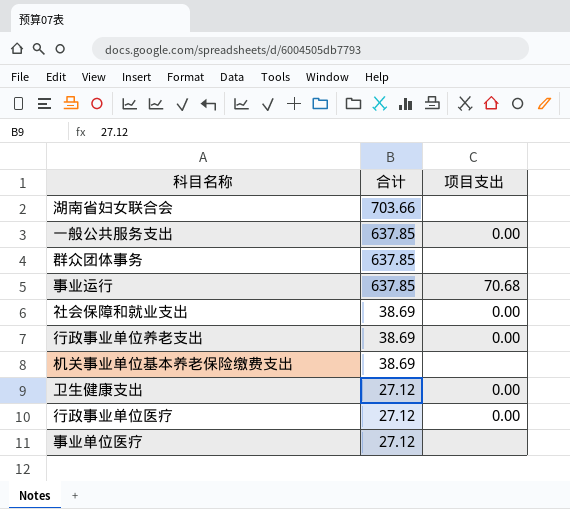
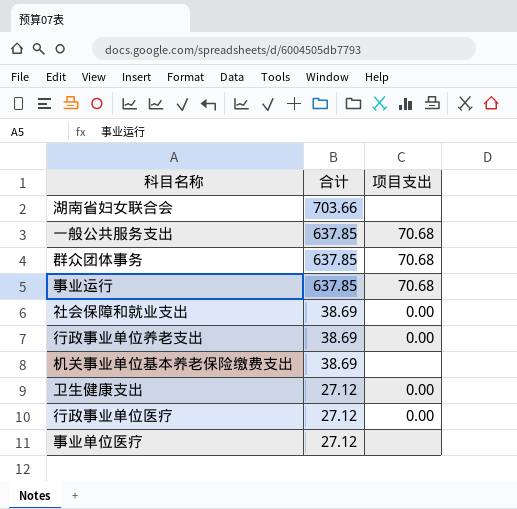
一般公共服务支出 | 项目支出: 0.00 -> 70.68
群众团体事务 | 项目支出: none -> 70.68

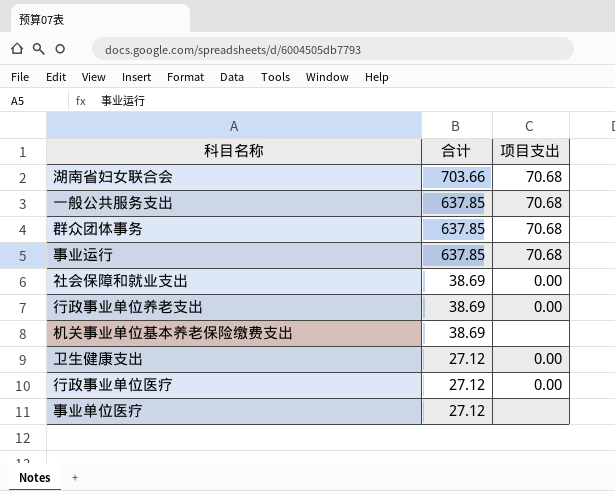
湖南省妇女联合会 | 项目支出: none -> 70.68

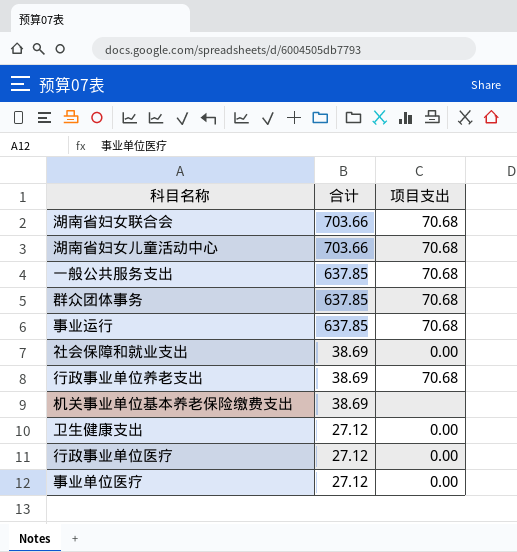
row 湖南省妇女儿童活动中心: none -> 703.66 | 70.68
行政事业单位养老支出 | 项目支出: 0.00 -> 70.68
事业单位医疗 | 项目支出: none -> 0.00

